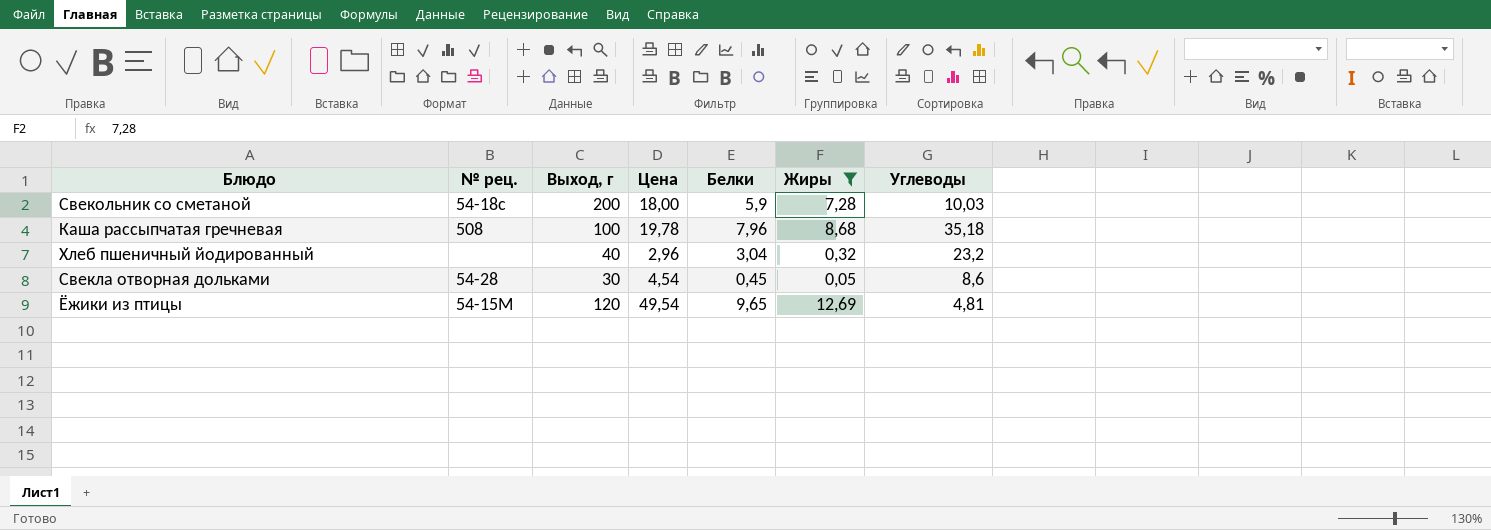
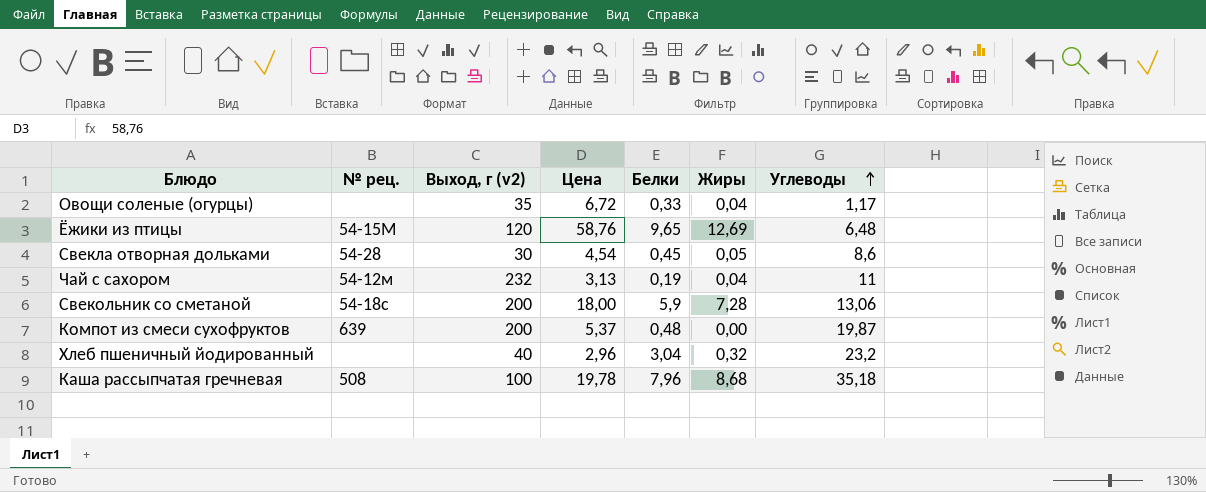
filter: Жиры >= 0,05 -> none
row order: none -> Углеводы ascending
column name: Выход, г -> Выход, г (v2)
Ёжики из птицы | Цена: 49,54 -> 58,76
Ёжики из птицы | Углеводы: 4,81 -> 6,48
Свекольник со сметаной | Углеводы: 10,03 -> 13,06

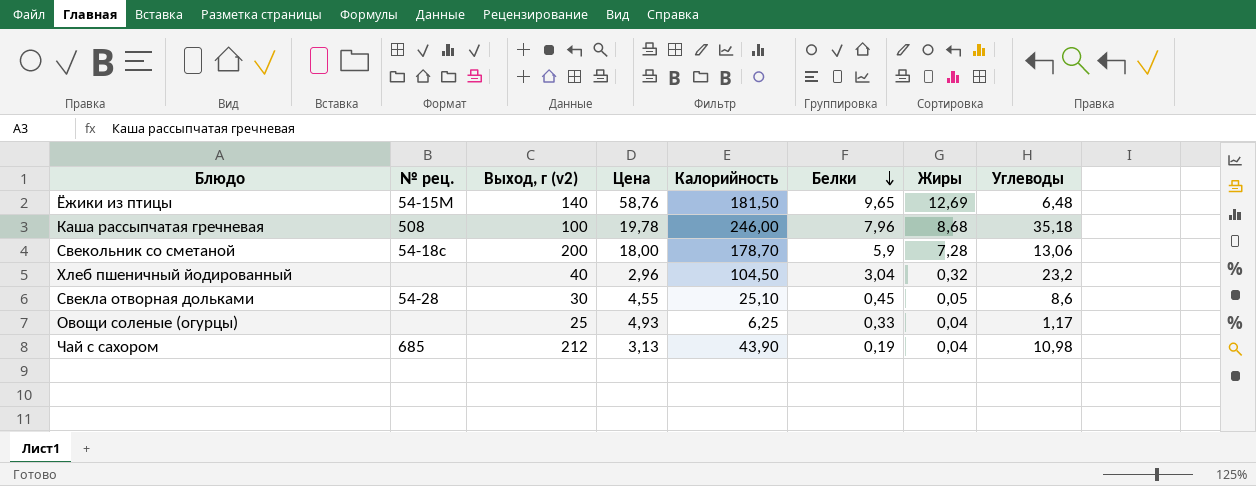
row order: Углеводы ascending -> Белки descending
column Калорийность | position: none -> 5
row Компот из смеси сухофруктов: 639 | 200 | 5,37 | 0,48 | 0,00 | 19,87 -> none
Ёжики из птицы | Выход, г (v2): 120 -> 140
Свекла отворная дольками | Цена: 4,54 -> 4,55
Овощи соленые (огурцы) | Выход, г (v2): 35 -> 25
Овощи соленые (огурцы) | Цена: 6,72 -> 4,93
Чай с сахором | № рец.: 54-12м -> 685
Чай с сахором | Выход, г (v2): 232 -> 212
Чай с сахором | Углеводы: 11 -> 10,98

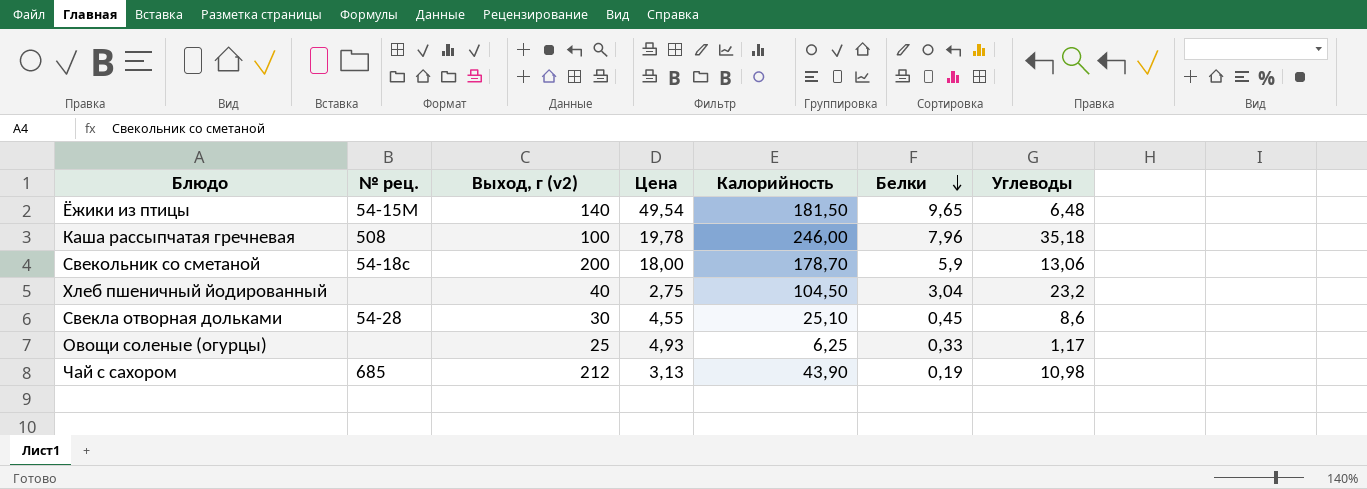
column Жиры | position: 7 -> none
Ёжики из птицы | Цена: 58,76 -> 49,54
Хлеб пшеничный йодированный | Цена: 2,96 -> 2,75

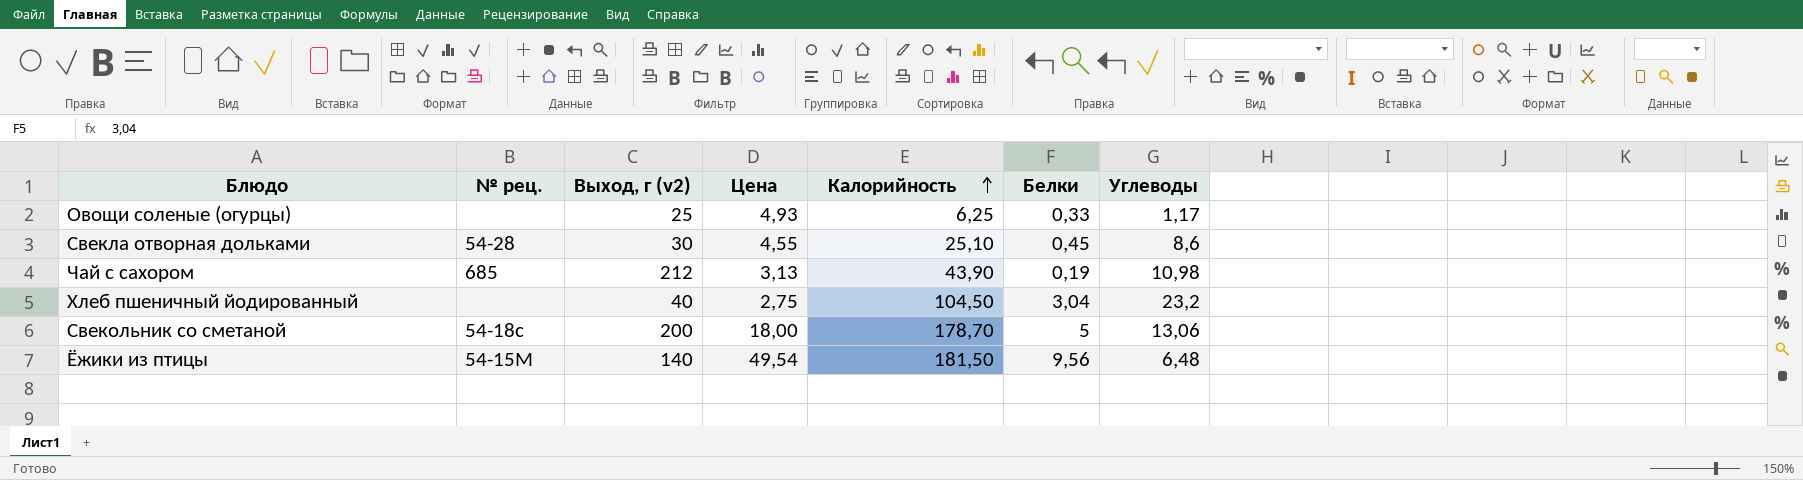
row order: Белки descending -> Калорийность ascending
row Каша рассыпчатая гречневая: 508 | 100 | 19,78 | 246,00 | 7,96 | 35,18 -> none
Свекольник со сметаной | Белки: 5,9 -> 5
Ёжики из птицы | Белки: 9,65 -> 9,56

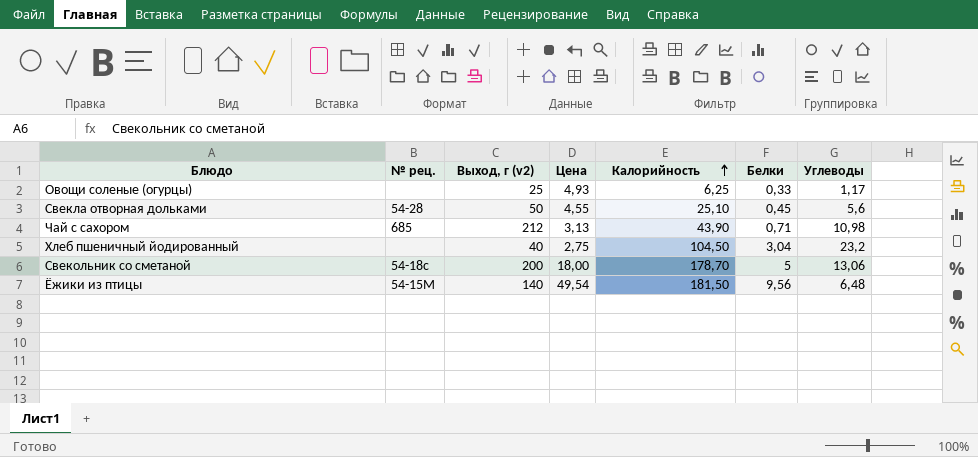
Свекла отворная дольками | Выход, г (v2): 30 -> 50
Свекла отворная дольками | Углеводы: 8,6 -> 5,6
Чай с сахором | Белки: 0,19 -> 0,71

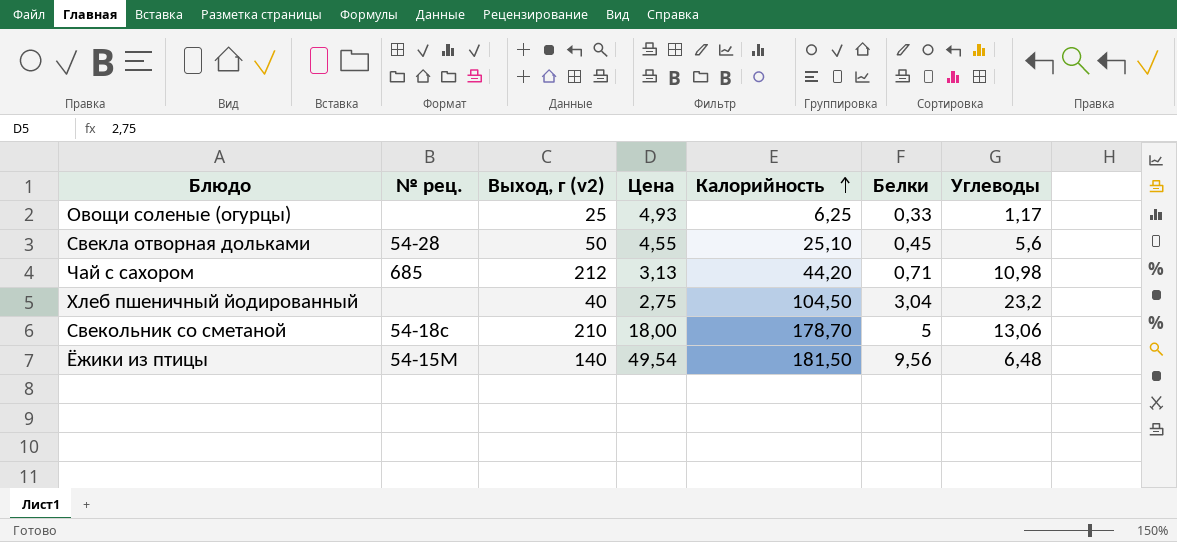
Чай с сахором | Калорийность: 43,90 -> 44,20
Свекольник со сметаной | Выход, г (v2): 200 -> 210

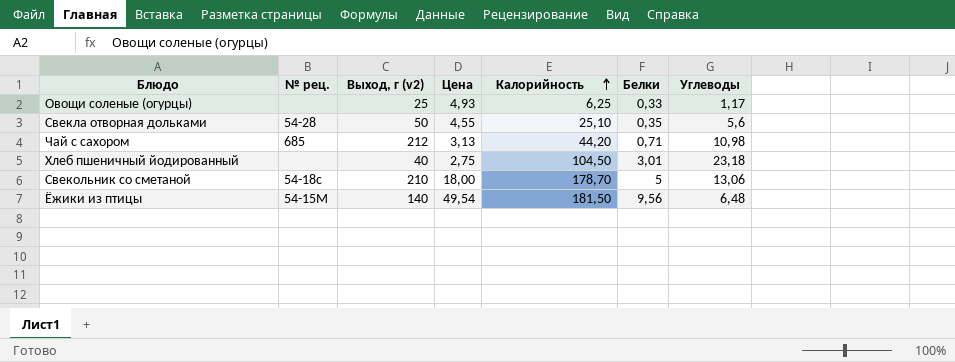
Свекла отворная дольками | Белки: 0,45 -> 0,35
Хлеб пшеничный йодированный | Белки: 3,04 -> 3,01
Хлеб пшеничный йодированный | Углеводы: 23,2 -> 23,18

